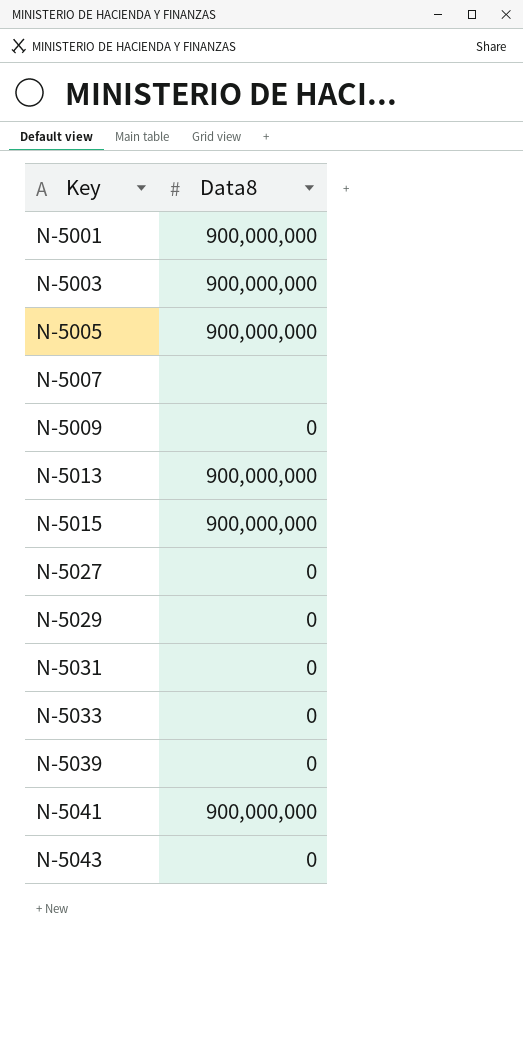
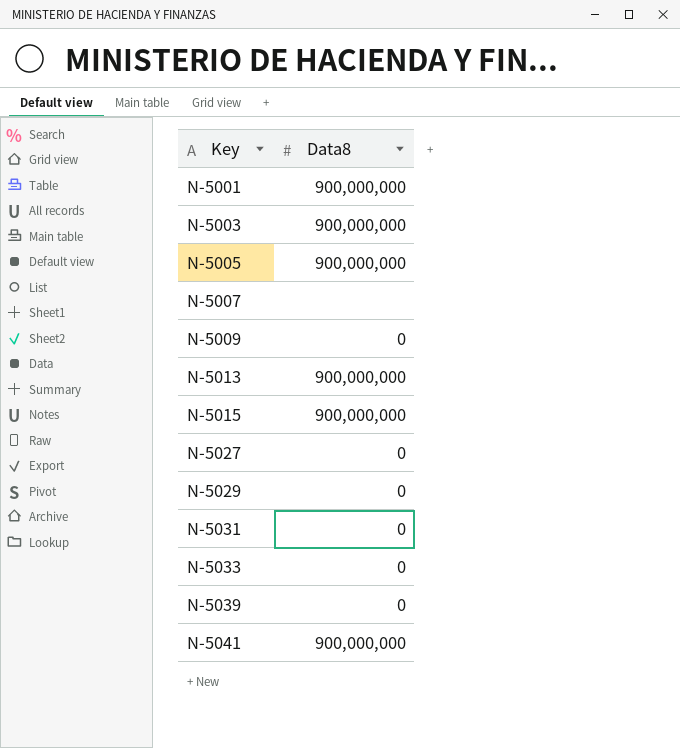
row N-5043: 0 -> none

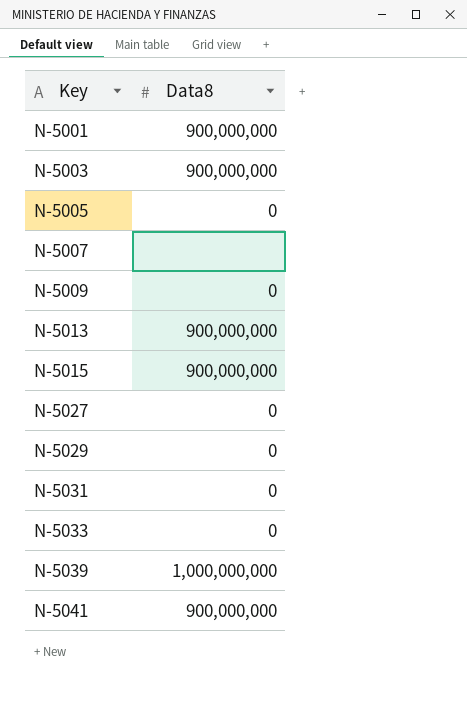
N-5005 | Data8: 900,000,000 -> 0
N-5039 | Data8: 0 -> 1,000,000,000

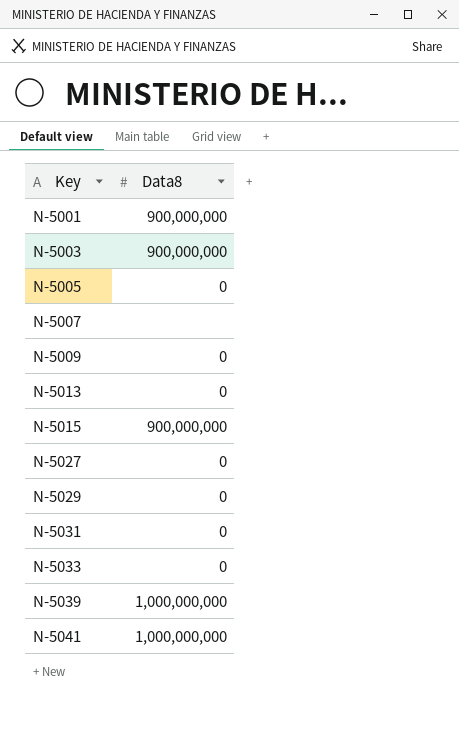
N-5013 | Data8: 900,000,000 -> 0
N-5041 | Data8: 900,000,000 -> 1,000,000,000

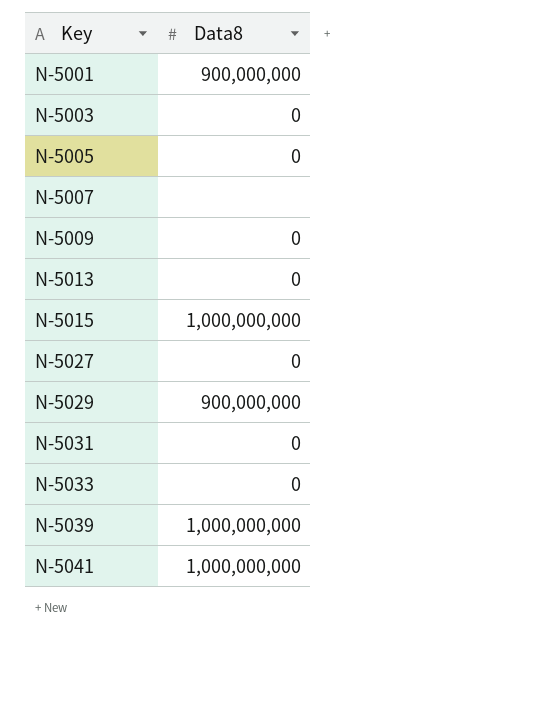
N-5003 | Data8: 900,000,000 -> 0
N-5015 | Data8: 900,000,000 -> 1,000,000,000
N-5029 | Data8: 0 -> 900,000,000

